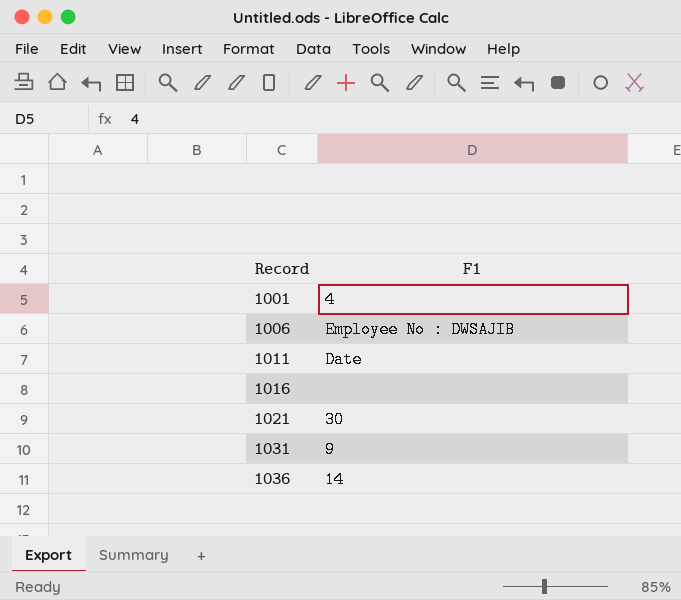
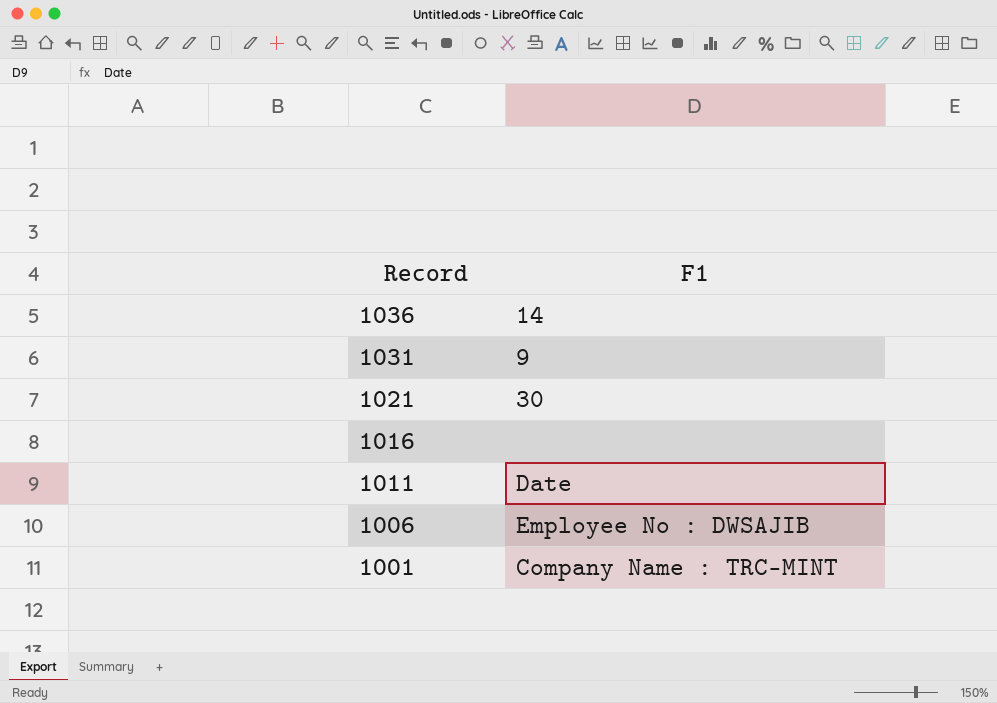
row order: Record ascending -> Record descending
1001 | F1: 4 -> Company Name : TRC-MINT

